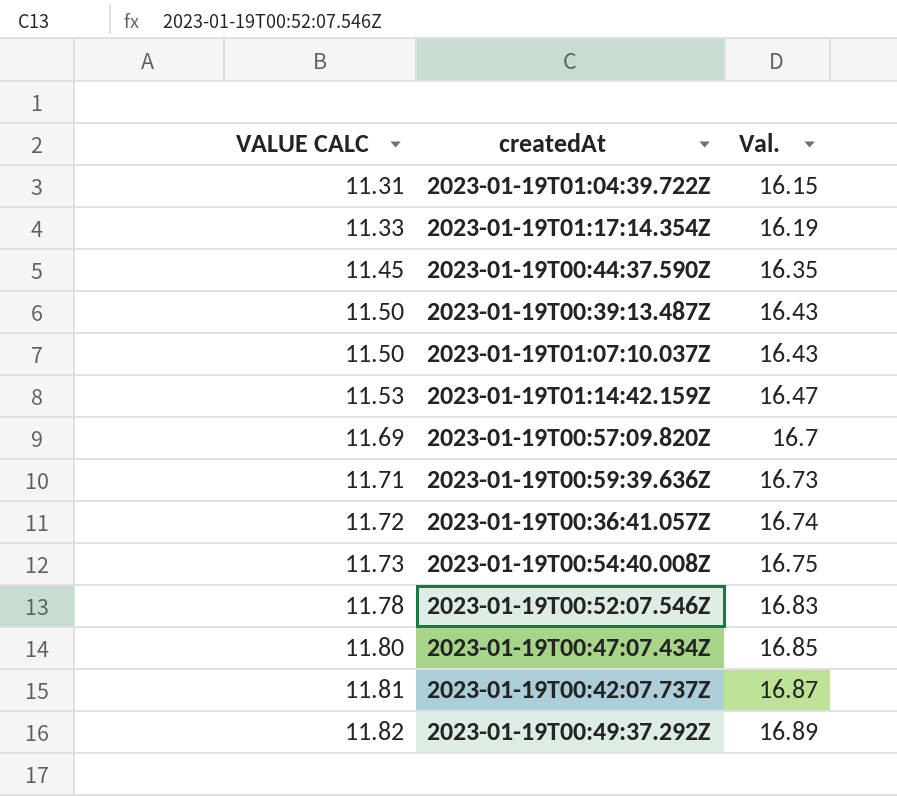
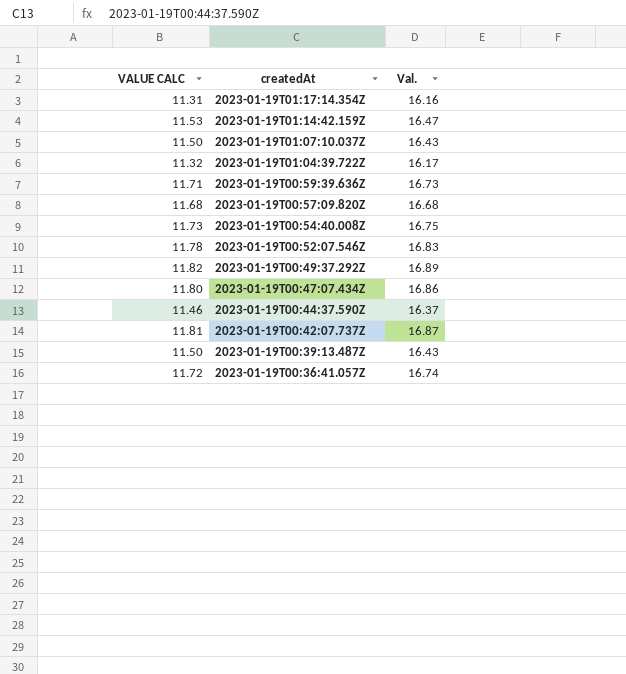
row order: VALUE CALC ascending -> createdAt descending
2023-01-19T01:17:14.354Z | VALUE CALC: 11.33 -> 11.31
2023-01-19T01:17:14.354Z | Val.: 16.19 -> 16.16
2023-01-19T01:04:39.722Z | VALUE CALC: 11.31 -> 11.32
2023-01-19T01:04:39.722Z | Val.: 16.15 -> 16.17
2023-01-19T00:57:09.820Z | VALUE CALC: 11.69 -> 11.68
2023-01-19T00:57:09.820Z | Val.: 16.7 -> 16.68
2023-01-19T00:47:07.434Z | Val.: 16.85 -> 16.86
2023-01-19T00:44:37.590Z | VALUE CALC: 11.45 -> 11.46
2023-01-19T00:44:37.590Z | Val.: 16.35 -> 16.37

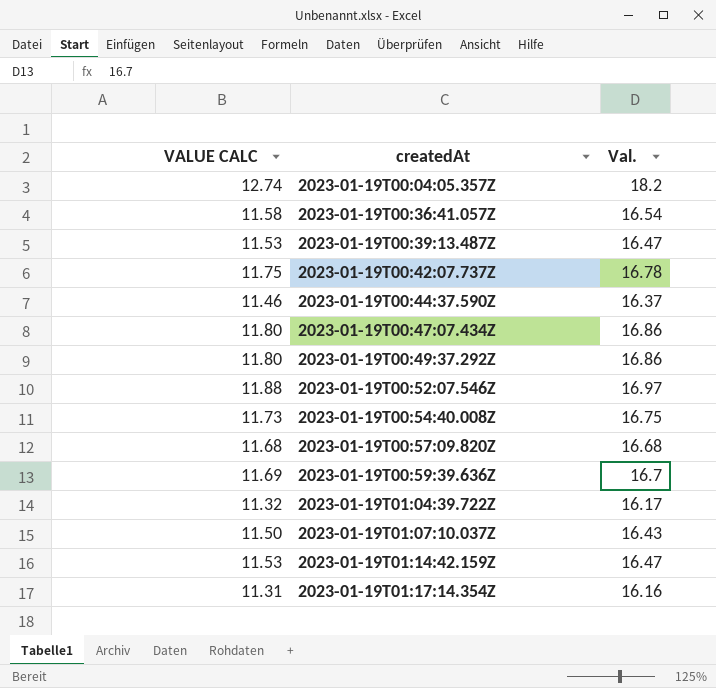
row order: createdAt descending -> createdAt ascending
row 2023-01-19T00:04:05.357Z: none -> 12.74 | 18.2
2023-01-19T00:36:41.057Z | VALUE CALC: 11.72 -> 11.58
2023-01-19T00:36:41.057Z | Val.: 16.74 -> 16.54
2023-01-19T00:39:13.487Z | VALUE CALC: 11.50 -> 11.53
2023-01-19T00:39:13.487Z | Val.: 16.43 -> 16.47
2023-01-19T00:42:07.737Z | VALUE CALC: 11.81 -> 11.75
2023-01-19T00:42:07.737Z | Val.: 16.87 -> 16.78
2023-01-19T00:49:37.292Z | VALUE CALC: 11.82 -> 11.80
2023-01-19T00:49:37.292Z | Val.: 16.89 -> 16.86
2023-01-19T00:52:07.546Z | VALUE CALC: 11.78 -> 11.88
2023-01-19T00:52:07.546Z | Val.: 16.83 -> 16.97
2023-01-19T00:59:39.636Z | VALUE CALC: 11.71 -> 11.69
2023-01-19T00:59:39.636Z | Val.: 16.73 -> 16.7

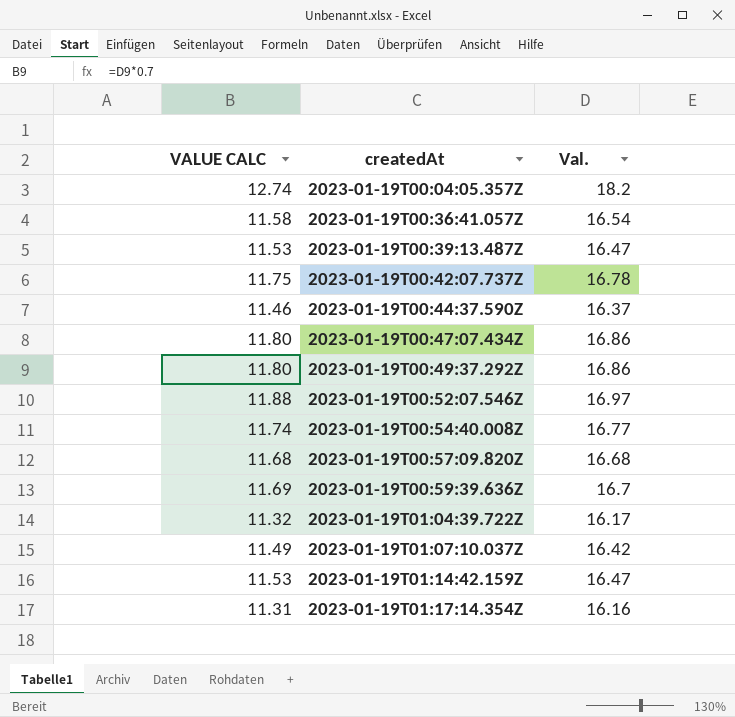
2023-01-19T00:54:40.008Z | VALUE CALC: 11.73 -> 11.74
2023-01-19T00:54:40.008Z | Val.: 16.75 -> 16.77
2023-01-19T01:07:10.037Z | VALUE CALC: 11.50 -> 11.49
2023-01-19T01:07:10.037Z | Val.: 16.43 -> 16.42

